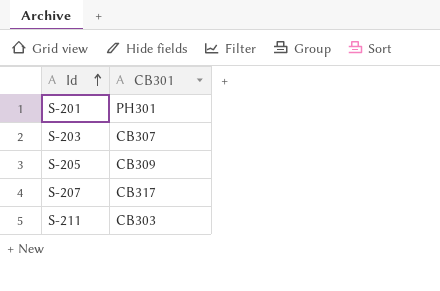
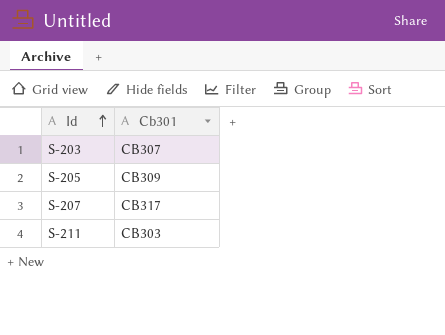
column name: CB301 -> Cb301
row S-201: PH301 -> none

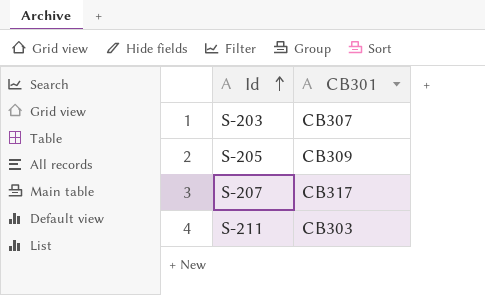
column name: Cb301 -> CB301

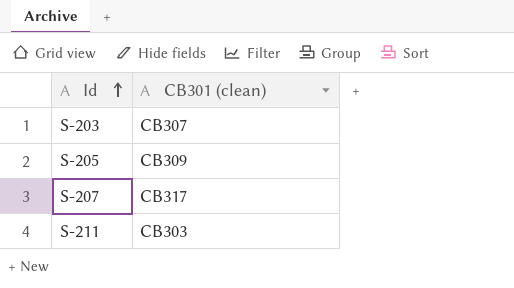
column name: CB301 -> CB301 (clean)

